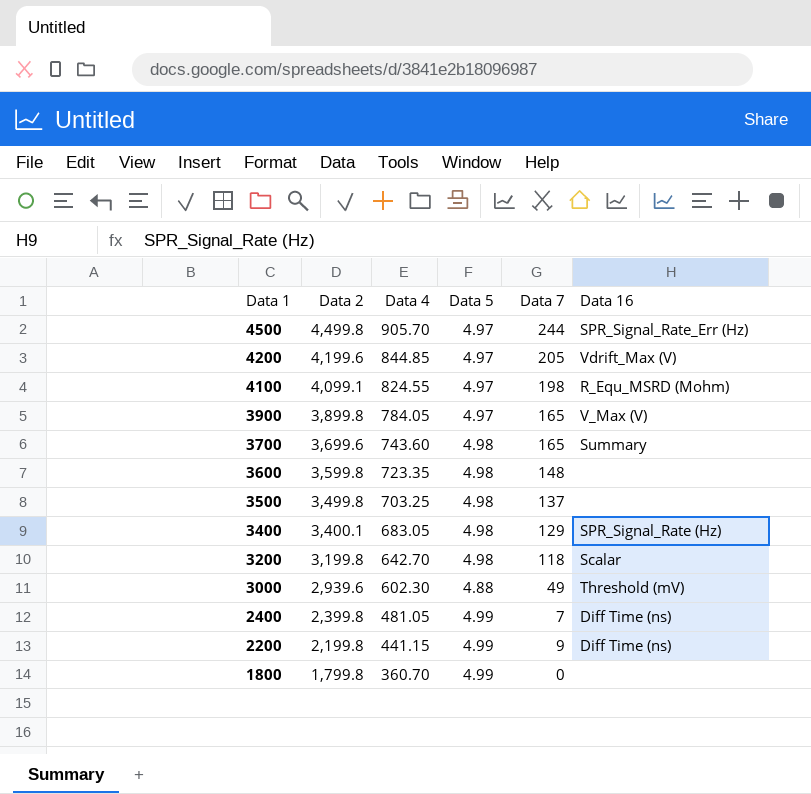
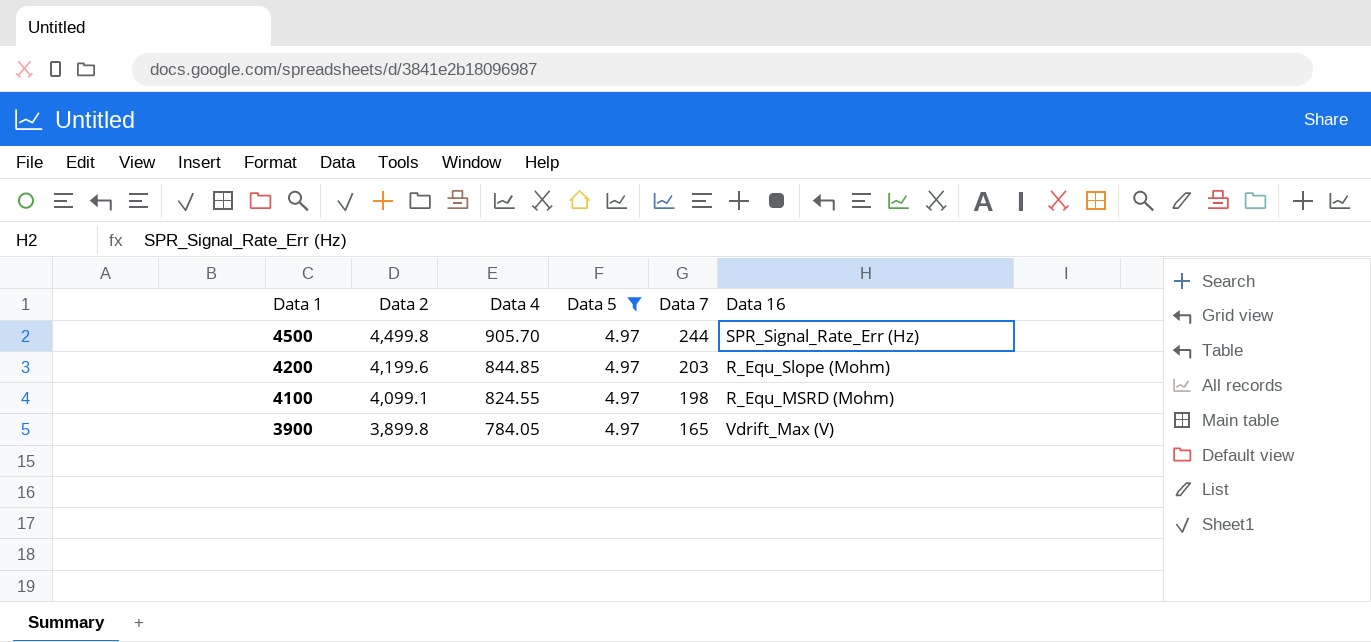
filter: none -> Data 5 = 4.97
4200 | Data 7: 205 -> 203
4200 | Data 16: Vdrift_Max (V) -> R_Equ_Slope (Mohm)
3900 | Data 16: V_Max (V) -> Vdrift_Max (V)

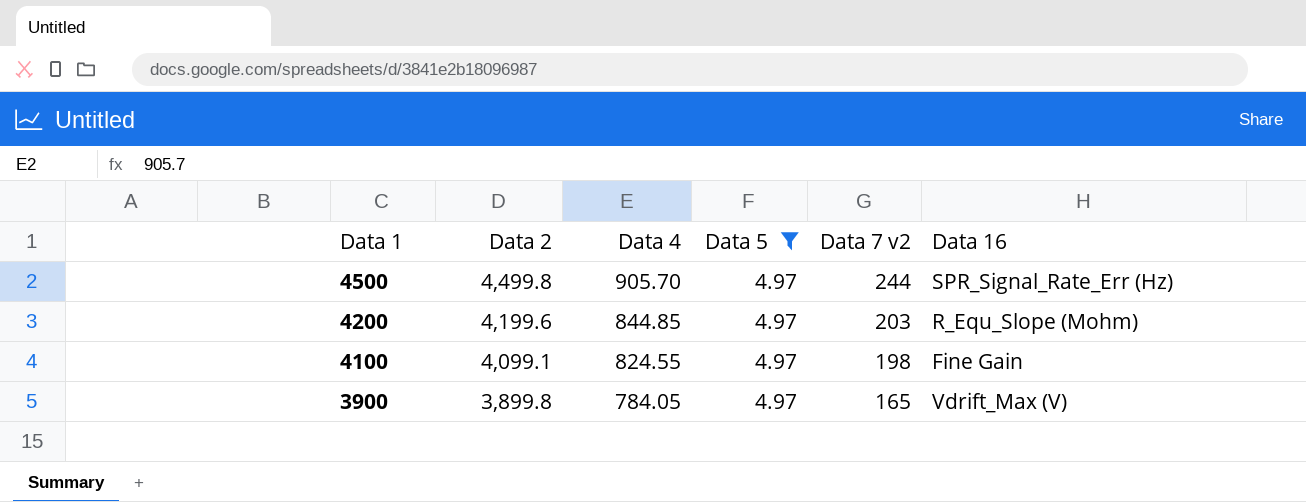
column name: Data 7 -> Data 7 v2
4100 | Data 16: R_Equ_MSRD (Mohm) -> Fine Gain

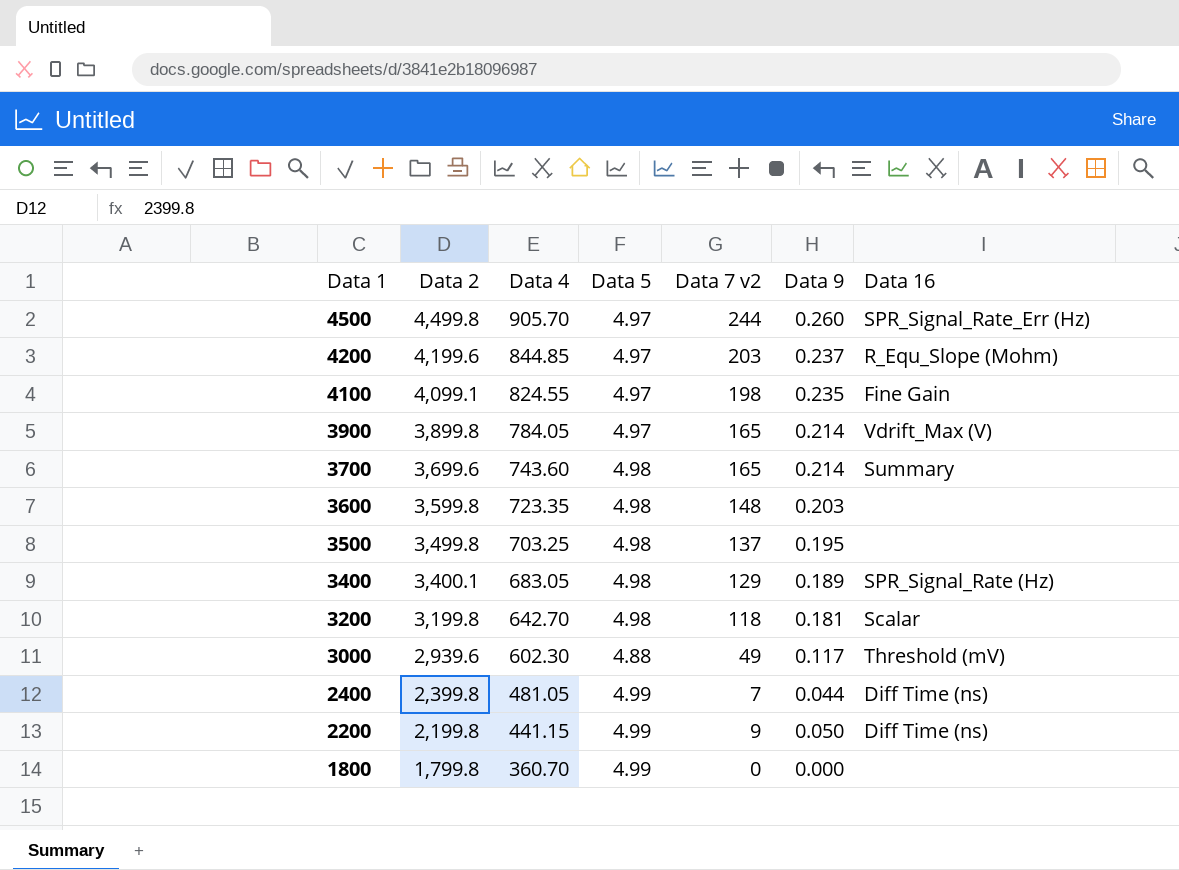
filter: Data 5 = 4.97 -> none
column Data 9 | position: none -> 6

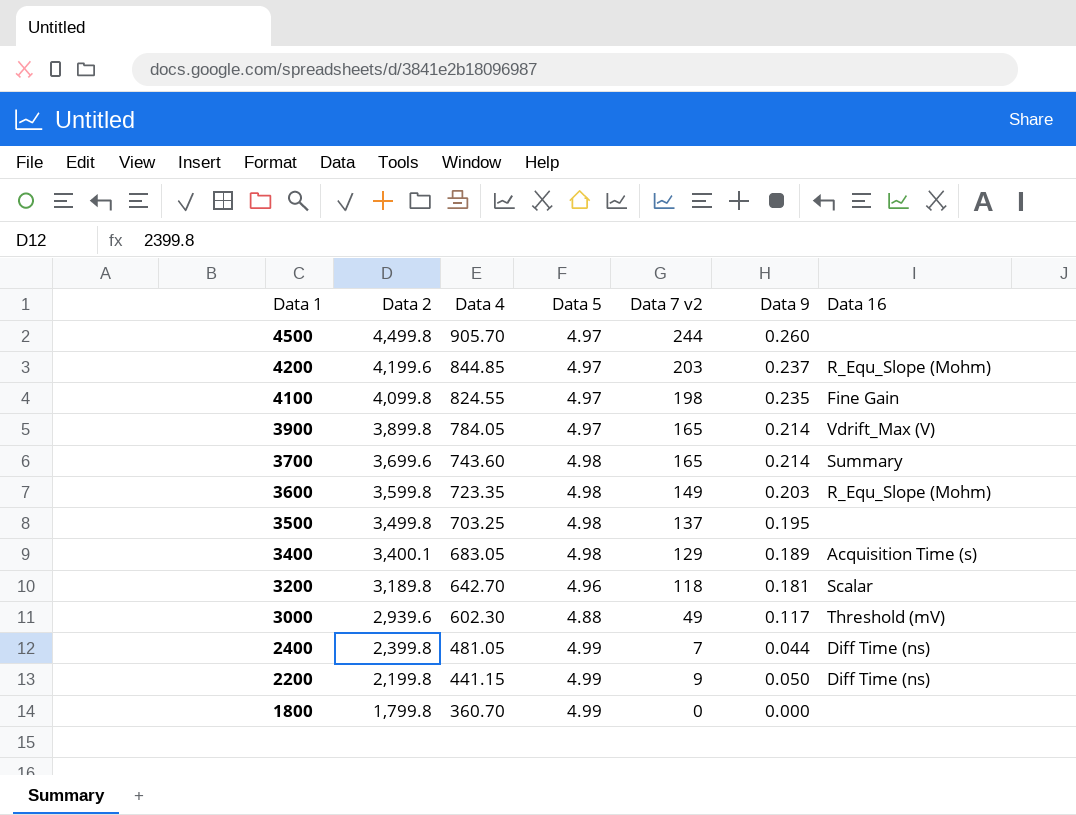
4500 | Data 16: SPR_Signal_Rate_Err (Hz) -> none
4100 | Data 2: 4,099.1 -> 4,099.8
3600 | Data 7 v2: 148 -> 149
3600 | Data 16: none -> R_Equ_Slope (Mohm)
3400 | Data 16: SPR_Signal_Rate (Hz) -> Acquisition Time (s)
3200 | Data 2: 3,199.8 -> 3,189.8
3200 | Data 5: 4.98 -> 4.96

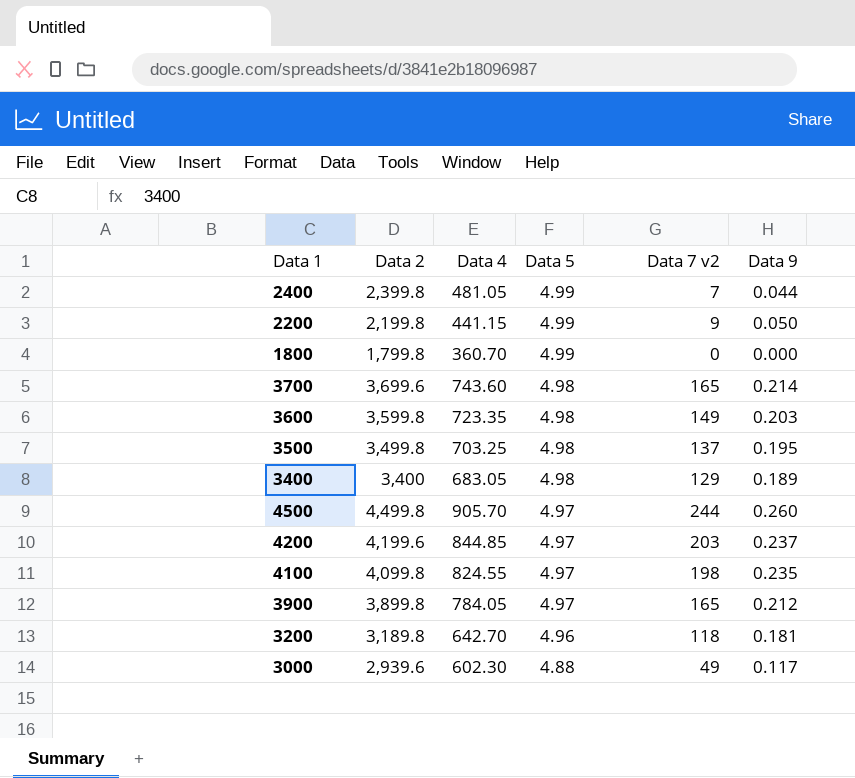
row order: Data 1 descending -> Data 5 descending
column Data 16 | position: 7 -> none
3400 | Data 2: 3,400.1 -> 3,400
3900 | Data 9: 0.214 -> 0.212

